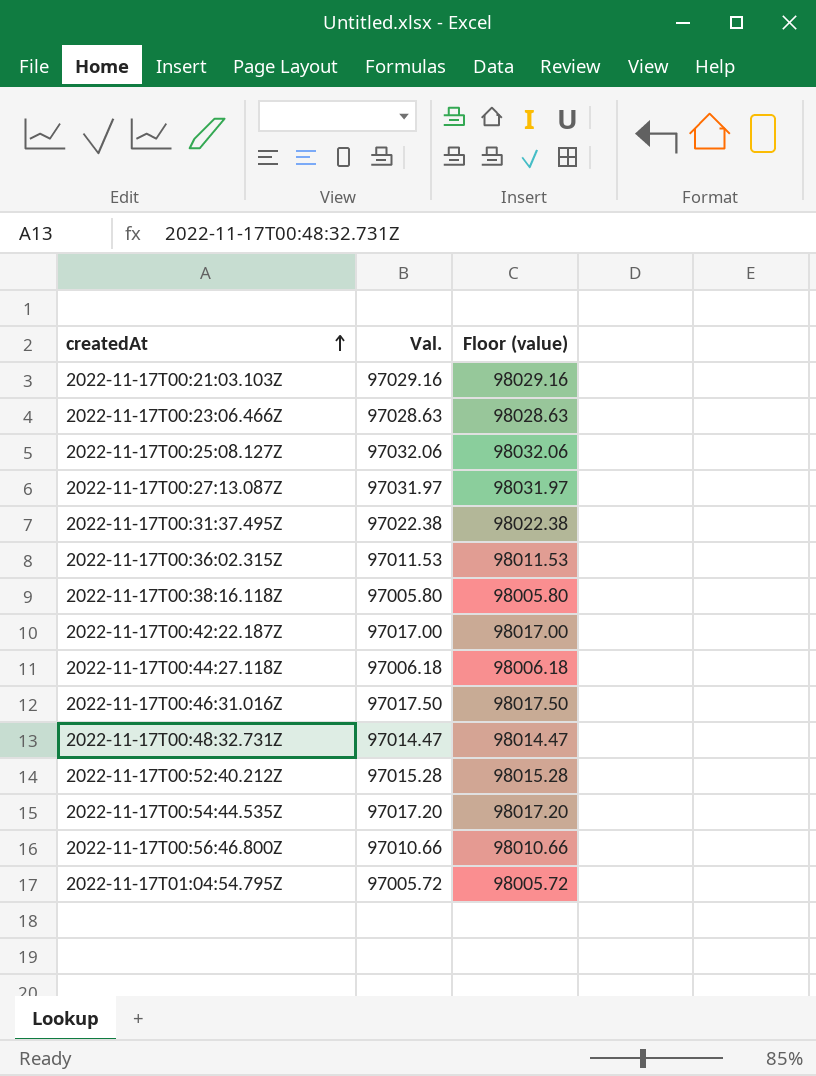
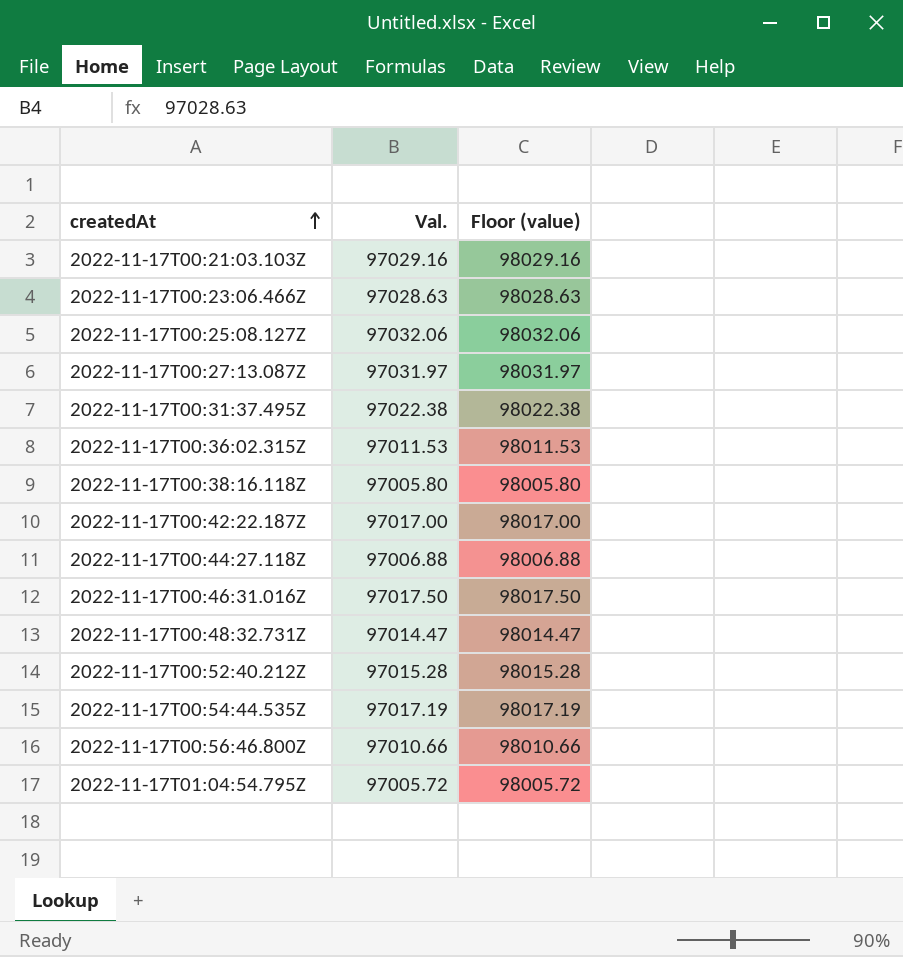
2022-11-17T00:44:27.118Z | Val.: 97006.18 -> 97006.88
2022-11-17T00:44:27.118Z | Floor (value): 98006.18 -> 98006.88
2022-11-17T00:54:44.535Z | Val.: 97017.20 -> 97017.19
2022-11-17T00:54:44.535Z | Floor (value): 98017.20 -> 98017.19

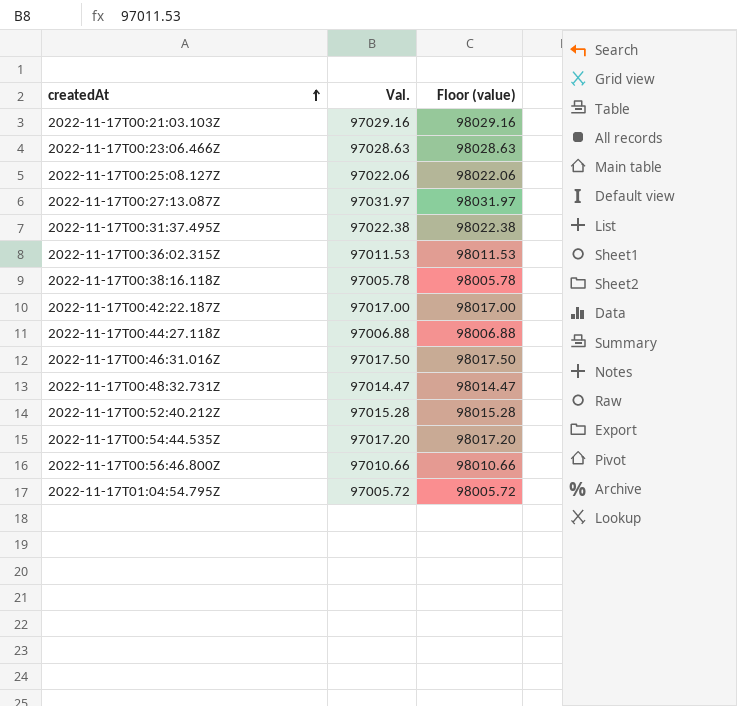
2022-11-17T00:25:08.127Z | Val.: 97032.06 -> 97022.06
2022-11-17T00:25:08.127Z | Floor (value): 98032.06 -> 98022.06
2022-11-17T00:38:16.118Z | Val.: 97005.80 -> 97005.78
2022-11-17T00:38:16.118Z | Floor (value): 98005.80 -> 98005.78
2022-11-17T00:54:44.535Z | Val.: 97017.19 -> 97017.20
2022-11-17T00:54:44.535Z | Floor (value): 98017.19 -> 98017.20

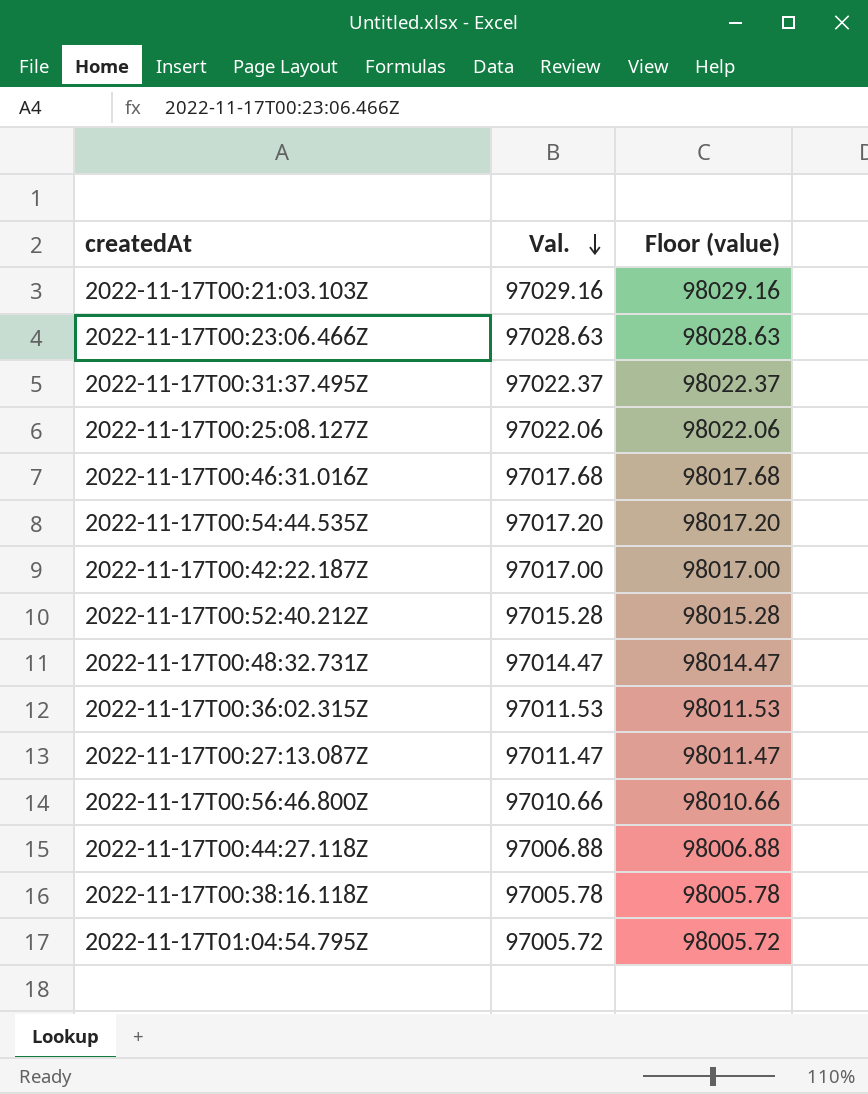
row order: createdAt ascending -> Val. descending
2022-11-17T00:31:37.495Z | Val.: 97022.38 -> 97022.37
2022-11-17T00:31:37.495Z | Floor (value): 98022.38 -> 98022.37
2022-11-17T00:46:31.016Z | Val.: 97017.50 -> 97017.68
2022-11-17T00:46:31.016Z | Floor (value): 98017.50 -> 98017.68
2022-11-17T00:27:13.087Z | Val.: 97031.97 -> 97011.47
2022-11-17T00:27:13.087Z | Floor (value): 98031.97 -> 98011.47

